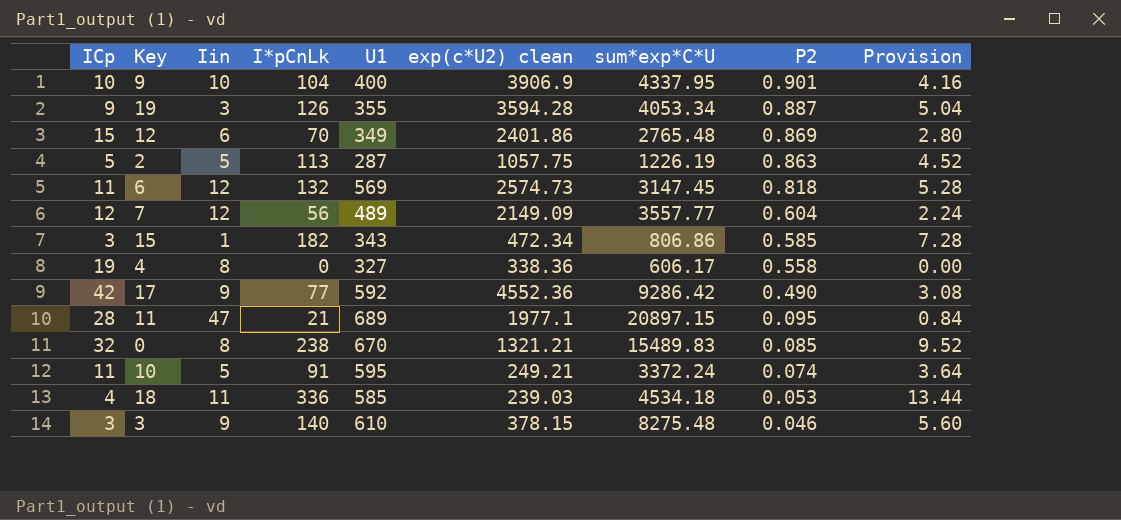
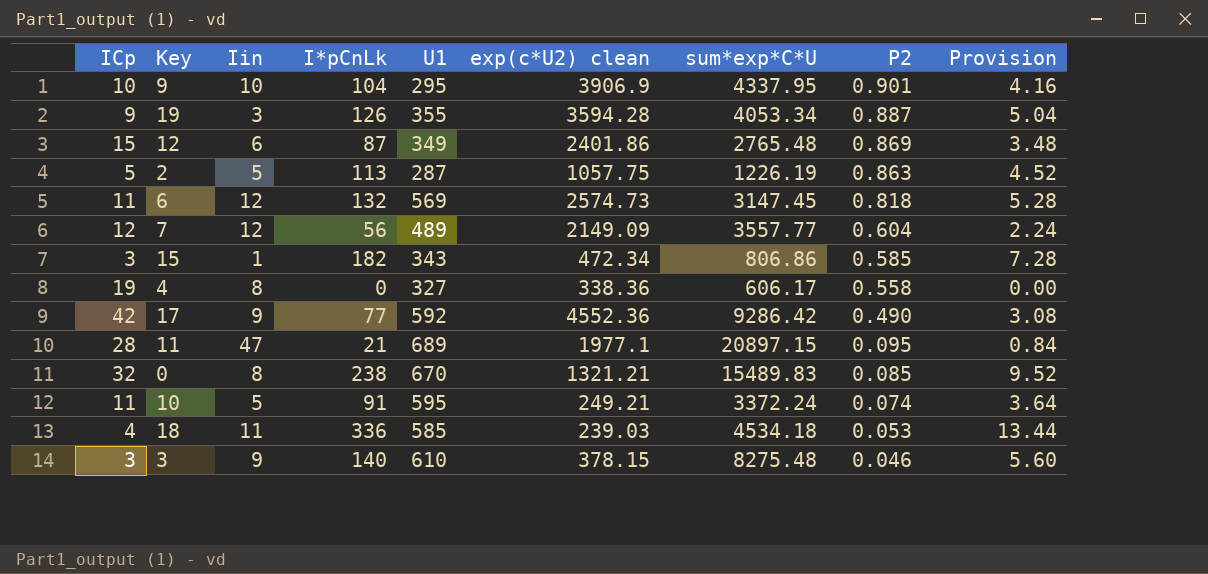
9 | U1: 400 -> 295
12 | I*pCnLk: 70 -> 87
12 | Provision: 2.80 -> 3.48

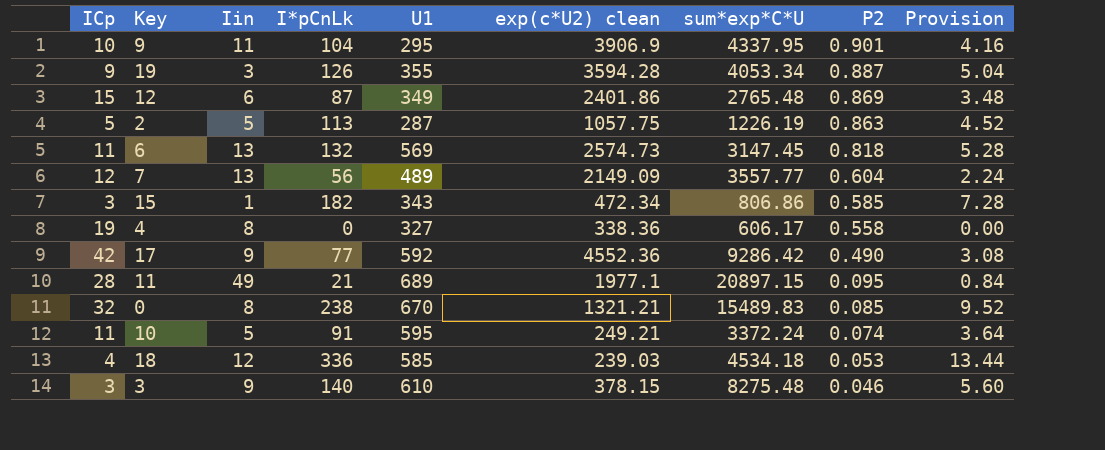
9 | Iin: 10 -> 11
6 | Iin: 12 -> 13
7 | Iin: 12 -> 13
11 | Iin: 47 -> 49
18 | Iin: 11 -> 12

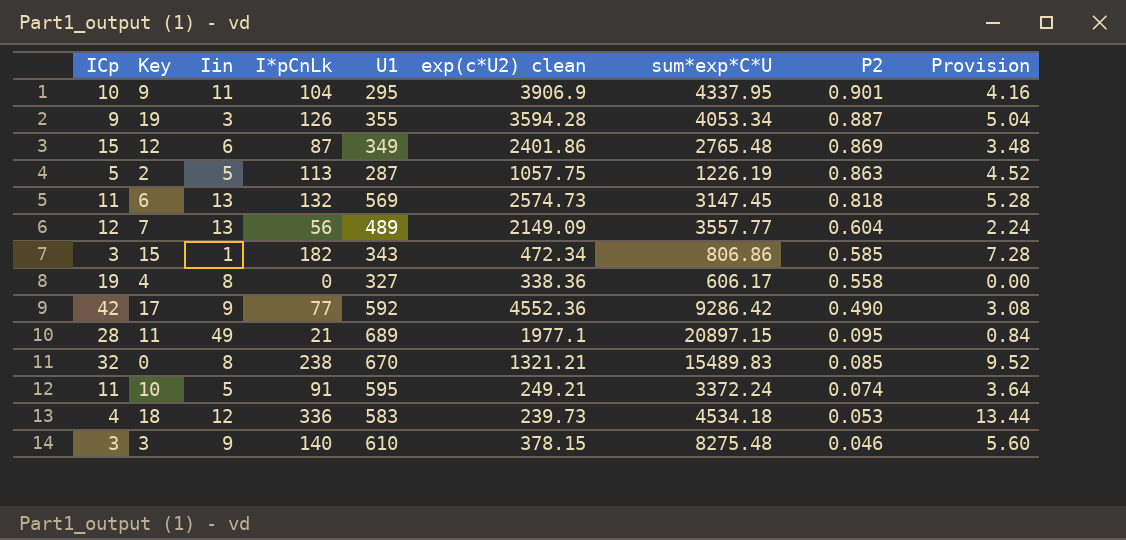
18 | U1: 585 -> 583
18 | exp(c*U2) clean: 239.03 -> 239.73

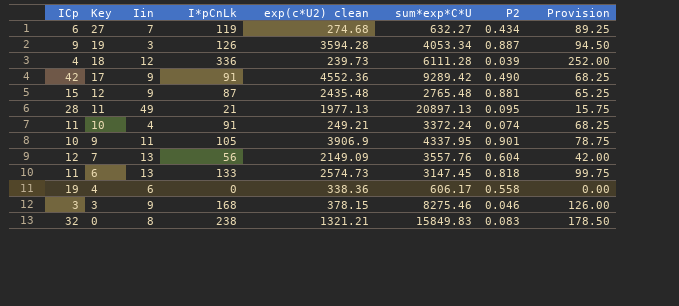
row order: P2 descending -> Key descending
column U1 | position: 5 -> none
column Provision | formula: [I*pCnLk] * 0.04 -> [I*pCnLk] * 0.75
row 2: 5 | 5 | 113 | 287 | 1057.75 | 1226.19 | 0.863 | 4.52 -> none
row 15: 3 | 1 | 182 | 343 | 472.34 | 806.86 | 0.585 | 7.28 -> none
row 27: none -> 6 | 7 | 119 | 274.68 | 632.27 | 0.434 | 89.25
18 | sum*exp*C*U: 4534.18 -> 6111.28
18 | P2: 0.053 -> 0.039
17 | I*pCnLk: 77 -> 91
17 | sum*exp*C*U: 9286.42 -> 9289.42
12 | Iin: 6 -> 9
12 | exp(c*U2) clean: 2401.86 -> 2435.48
12 | P2: 0.869 -> 0.881
11 | exp(c*U2) clean: 1977.1 -> 1977.13
11 | sum*exp*C*U: 20897.15 -> 20897.13
10 | Iin: 5 -> 4
9 | I*pCnLk: 104 -> 105
7 | sum*exp*C*U: 3557.77 -> 3557.76
6 | I*pCnLk: 132 -> 133
4 | Iin: 8 -> 6
3 | I*pCnLk: 140 -> 168
3 | sum*exp*C*U: 8275.48 -> 8275.46
0 | sum*exp*C*U: 15489.83 -> 15849.83
0 | P2: 0.085 -> 0.083

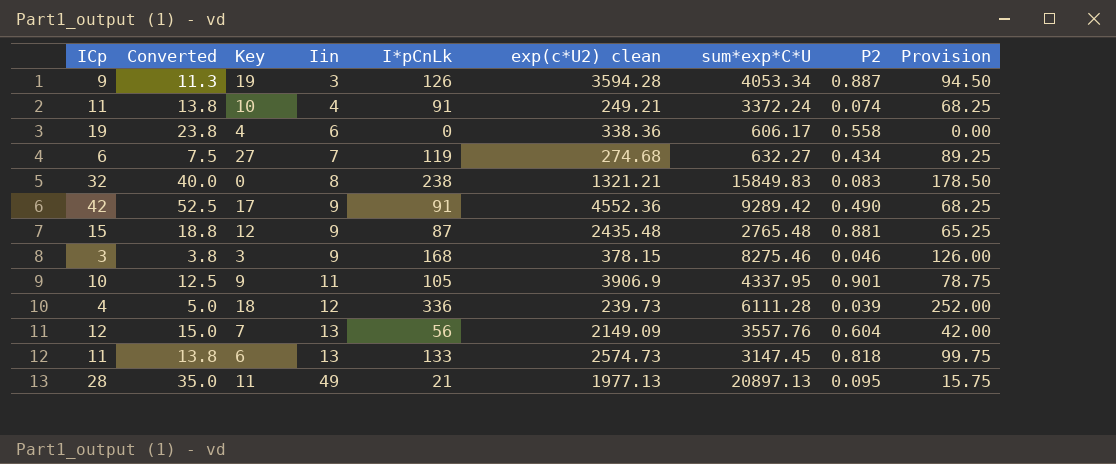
row order: Key descending -> Iin ascending
column Converted | formula: none -> [ICp] * 1.25

